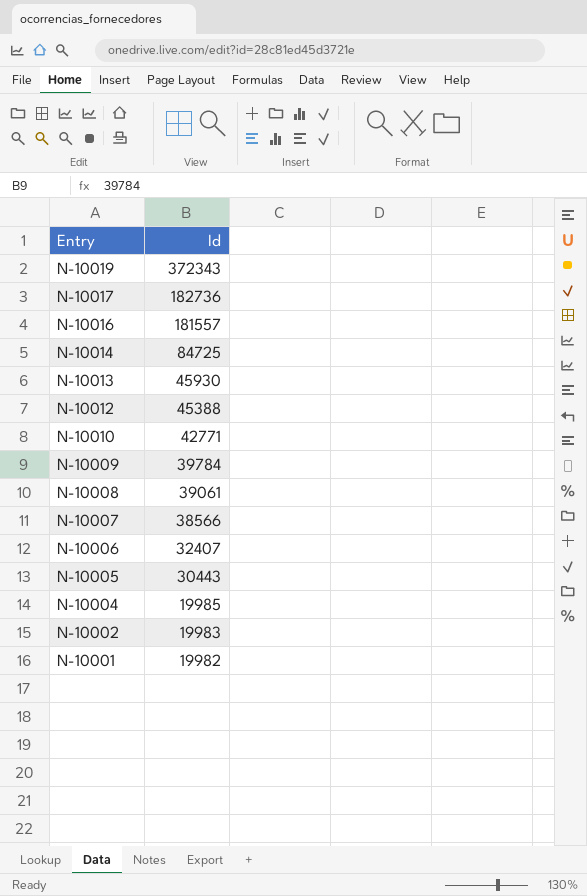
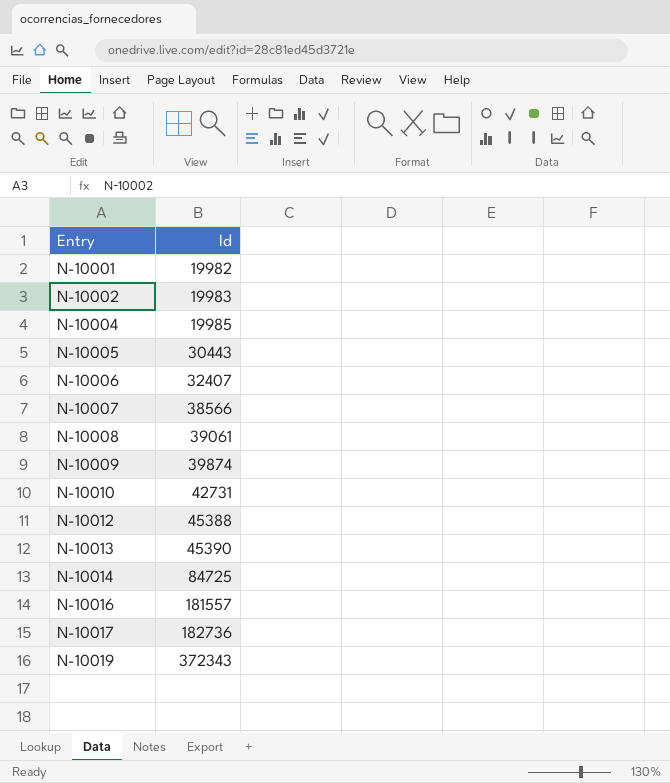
row order: Entry descending -> Entry ascending
N-10009 | Id: 39784 -> 39874
N-10010 | Id: 42771 -> 42731
N-10013 | Id: 45930 -> 45390

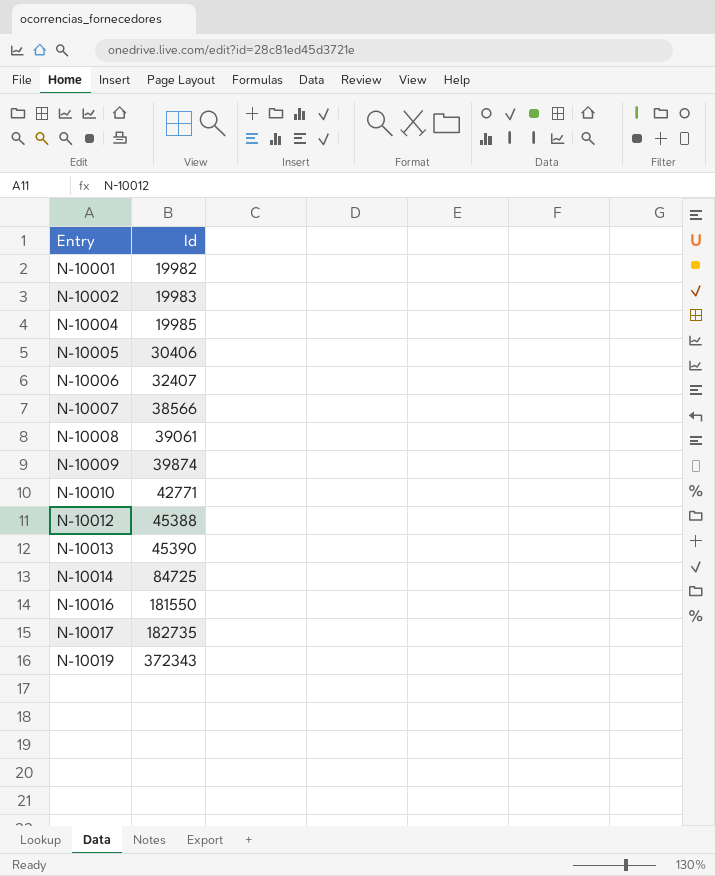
N-10005 | Id: 30443 -> 30406
N-10010 | Id: 42731 -> 42771
N-10016 | Id: 181557 -> 181550
N-10017 | Id: 182736 -> 182735

